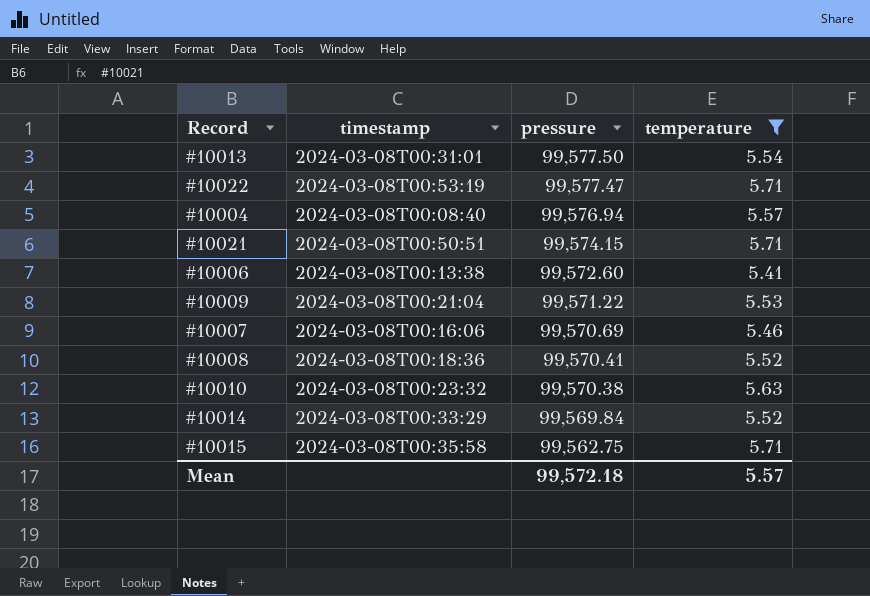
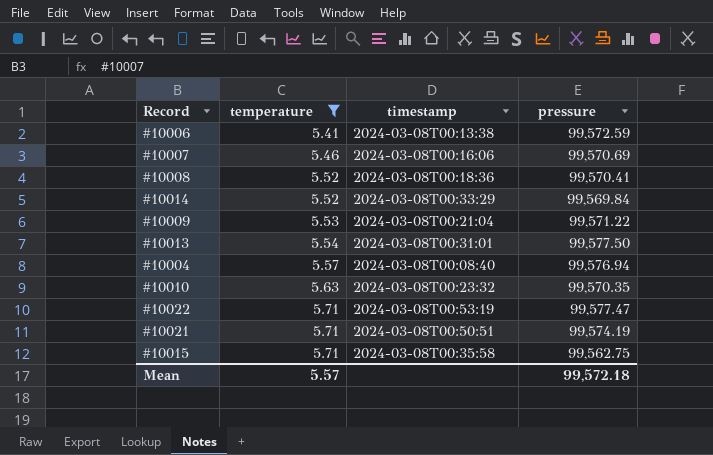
row order: pressure descending -> temperature ascending
column temperature | position: 4 -> 2
#10006 | pressure: 99,572.60 -> 99,572.59
#10010 | pressure: 99,570.38 -> 99,570.35
#10021 | pressure: 99,574.15 -> 99,574.19

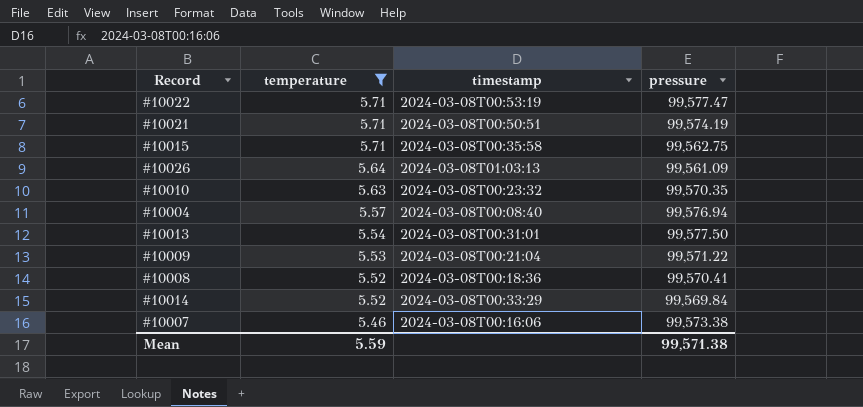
row order: temperature ascending -> temperature descending
row #10006: 5.41 | 2024-03-08T00:13:38 | 99,572.59 -> none
row #10026: none -> 5.64 | 2024-03-08T01:03:13 | 99,561.09
#10007 | pressure: 99,570.69 -> 99,573.38
Mean | temperature: 5.57 -> 5.59
Mean | pressure: 99,572.18 -> 99,571.38

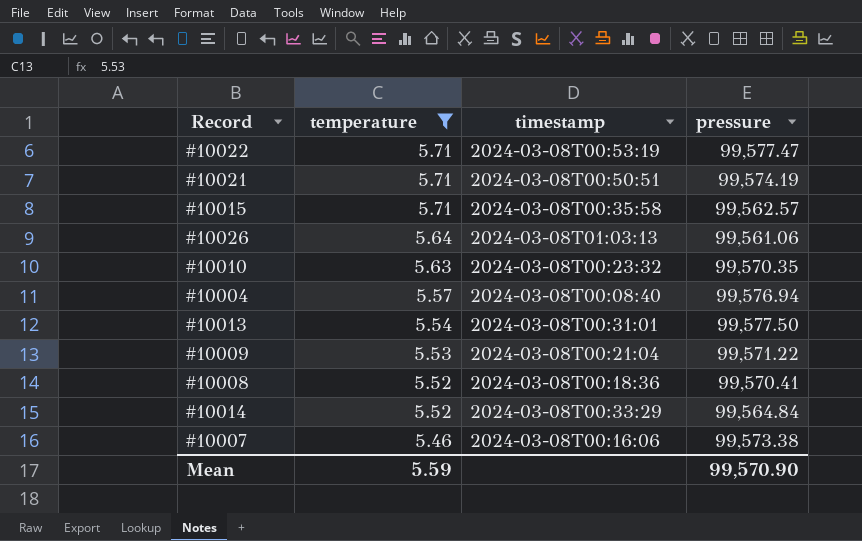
#10015 | pressure: 99,562.75 -> 99,562.57
#10026 | pressure: 99,561.09 -> 99,561.06
#10014 | pressure: 99,569.84 -> 99,564.84
Mean | pressure: 99,571.38 -> 99,570.90

